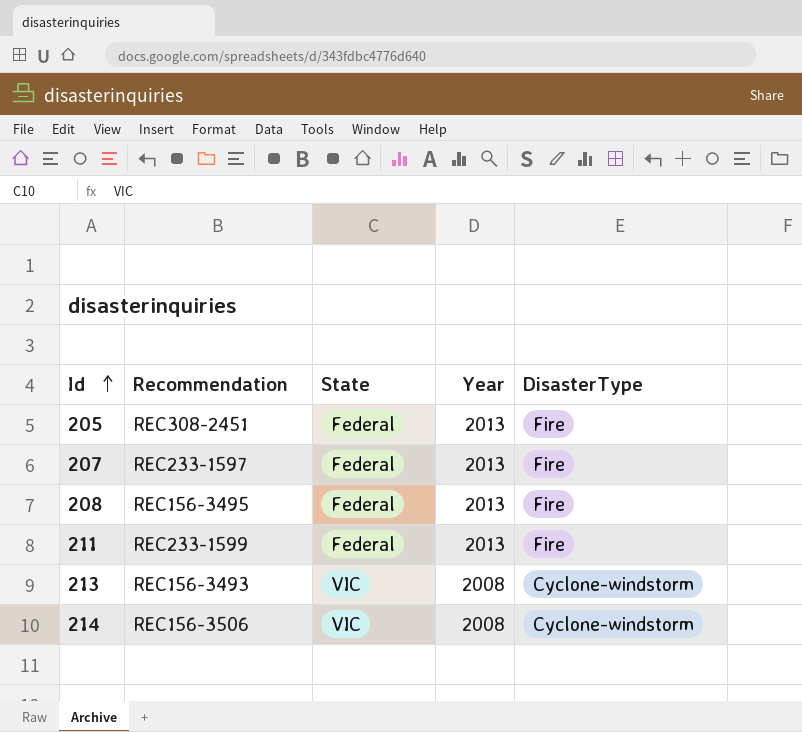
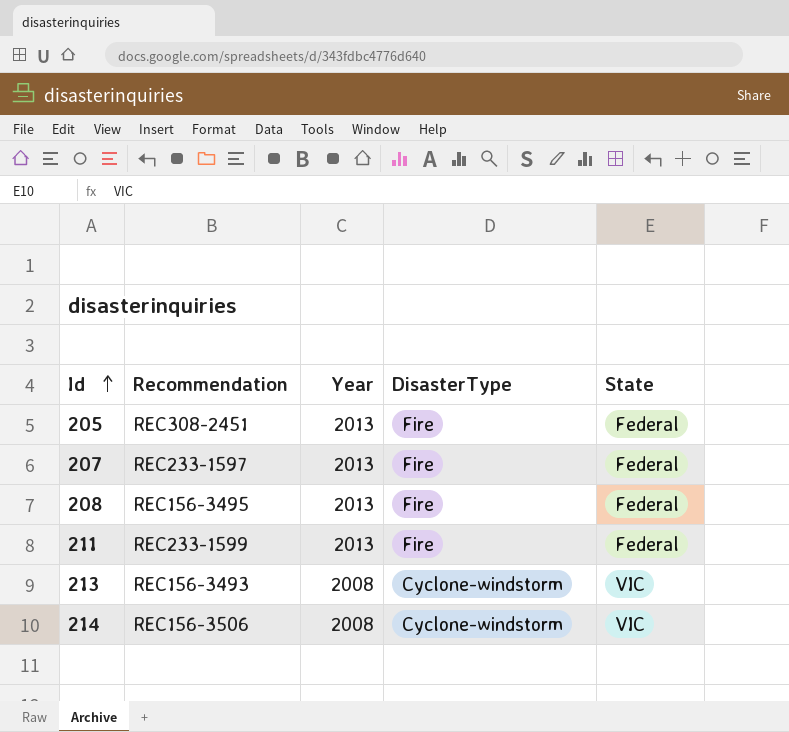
column State | position: 3 -> 5

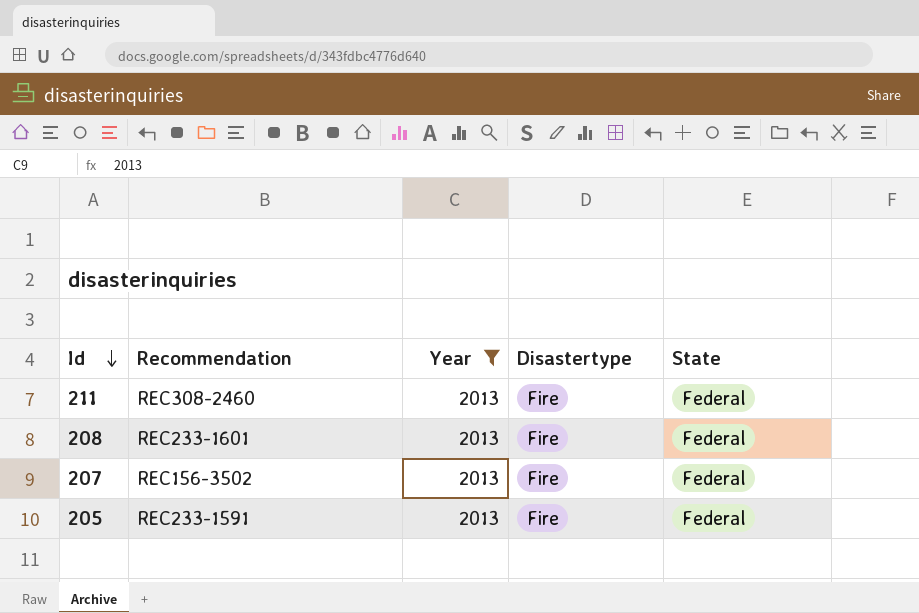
filter: none -> Year = 2013
row order: Id ascending -> Id descending
column name: DisasterType -> Disastertype
211 | Recommendation: REC233-1599 -> REC308-2460
208 | Recommendation: REC156-3495 -> REC233-1601
207 | Recommendation: REC233-1597 -> REC156-3502
205 | Recommendation: REC308-2451 -> REC233-1591

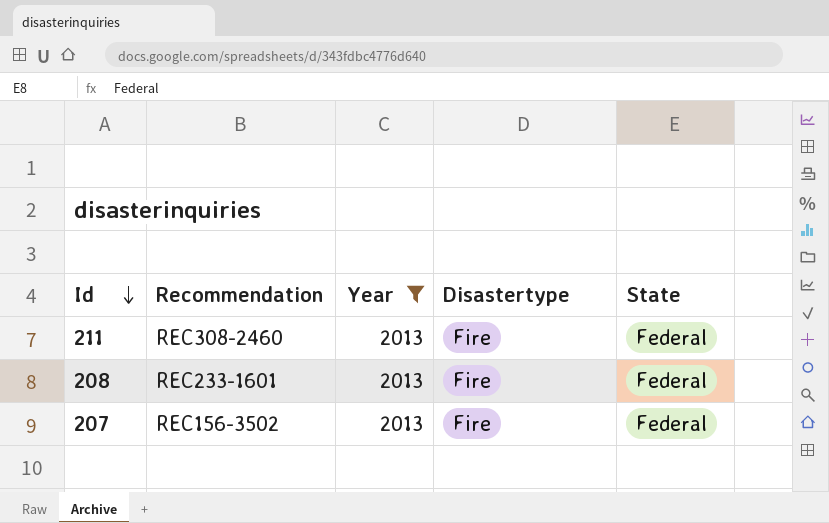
row 205: REC233-1591 | 2013 | Fire | Federal -> none

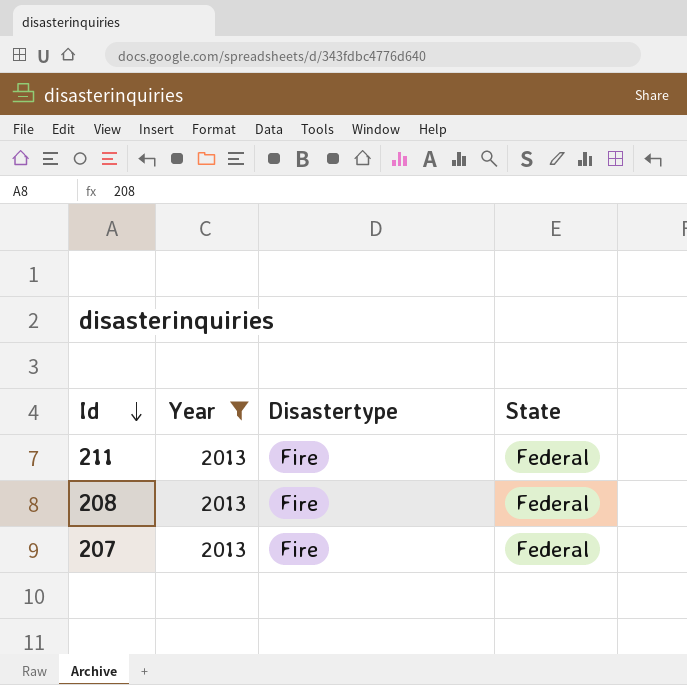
column Recommendation | position: 2 -> none

